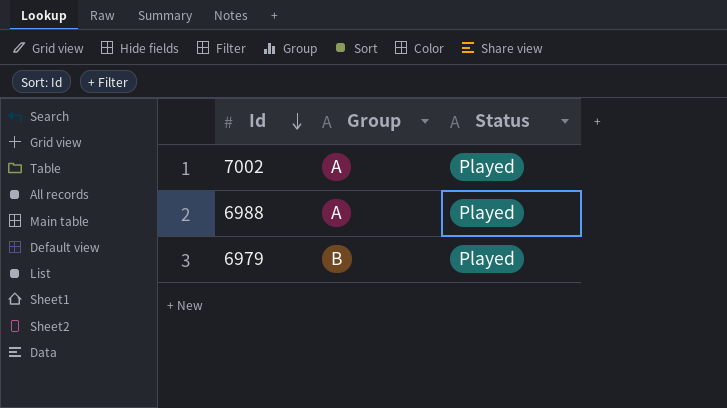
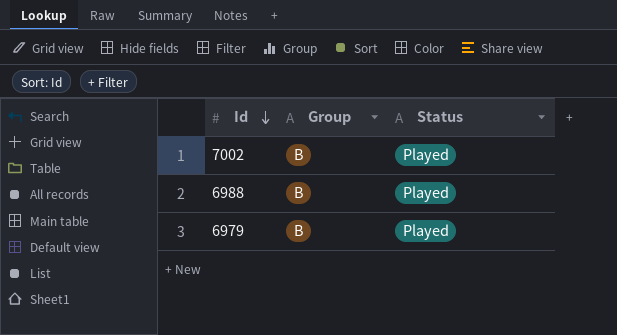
7002 | Group: A -> B
6988 | Group: A -> B

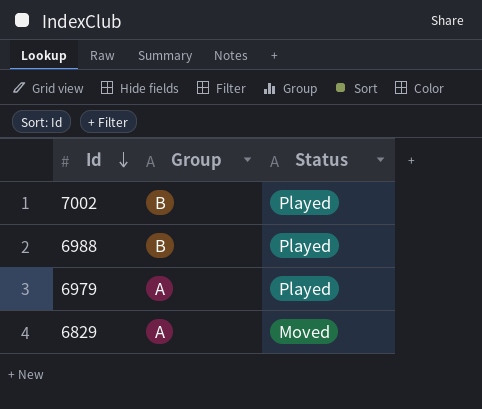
6979 | Group: B -> A
row 6829: none -> A | Moved

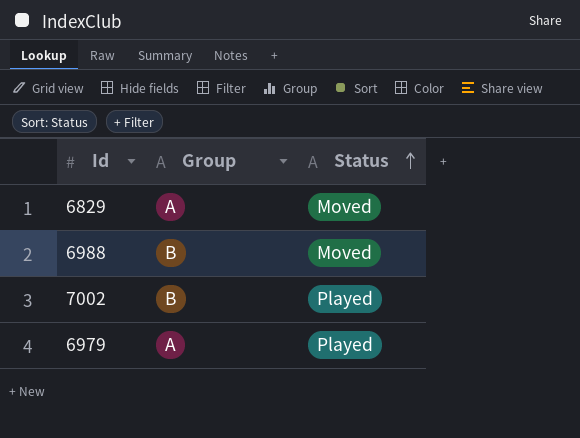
row order: Id descending -> Status ascending
6988 | Status: Played -> Moved

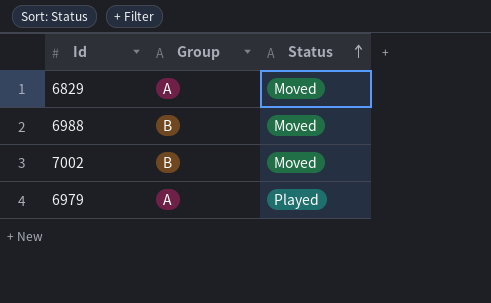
7002 | Status: Played -> Moved

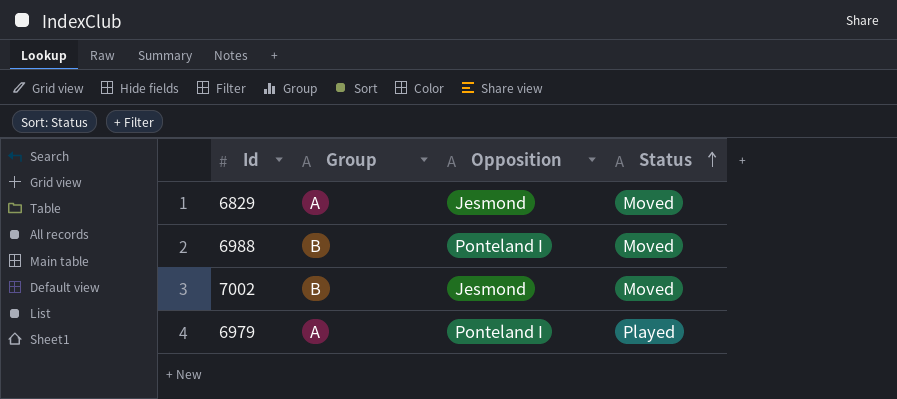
column Opposition | position: none -> 3

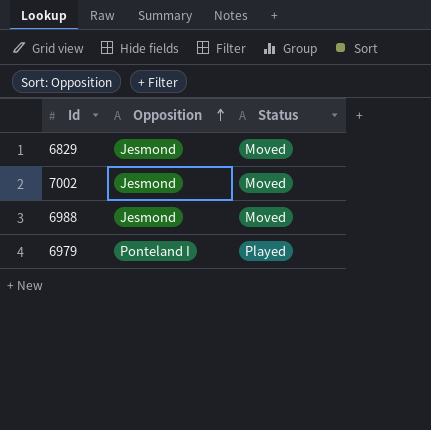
row order: Status ascending -> Opposition ascending
column Group | position: 2 -> none
6988 | Opposition: Ponteland I -> Jesmond

